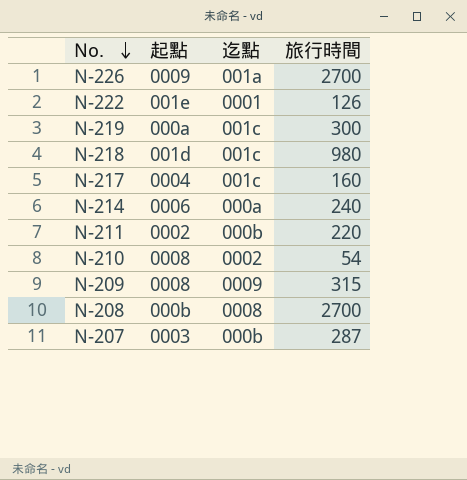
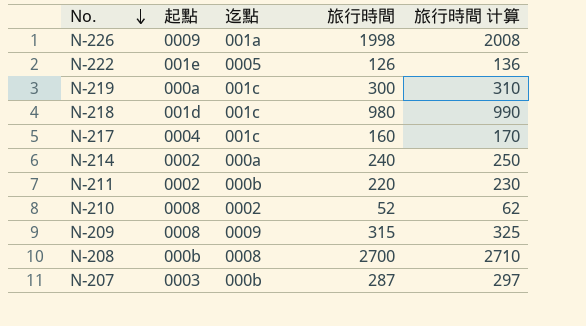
column 旅行時間 计算 | formula: none -> [旅行時間] + 10
N-226 | 旅行時間: 2700 -> 1998
N-222 | 迄點: 0001 -> 0005
N-214 | 起點: 0006 -> 0002
N-210 | 旅行時間: 54 -> 52

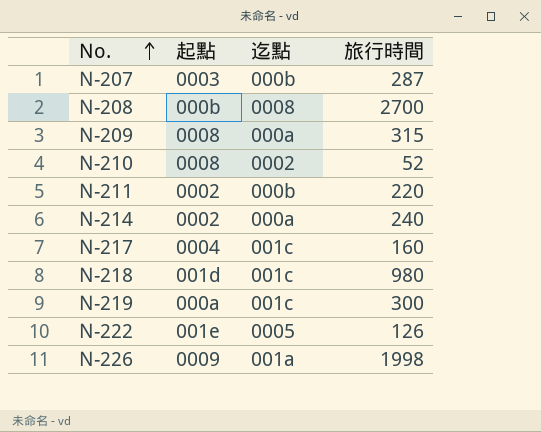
row order: No. descending -> No. ascending
column 旅行時間 计算 | formula: [旅行時間] + 10 -> none
N-209 | 迄點: 0009 -> 000a

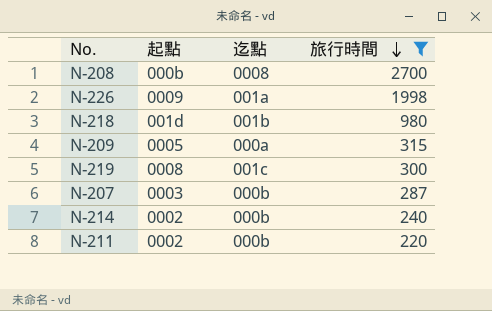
filter: none -> 旅行時間 >= 220
row order: No. ascending -> 旅行時間 descending
N-218 | 迄點: 001c -> 001b
N-209 | 起點: 0008 -> 0005
N-219 | 起點: 000a -> 0008
N-214 | 迄點: 000a -> 000b

